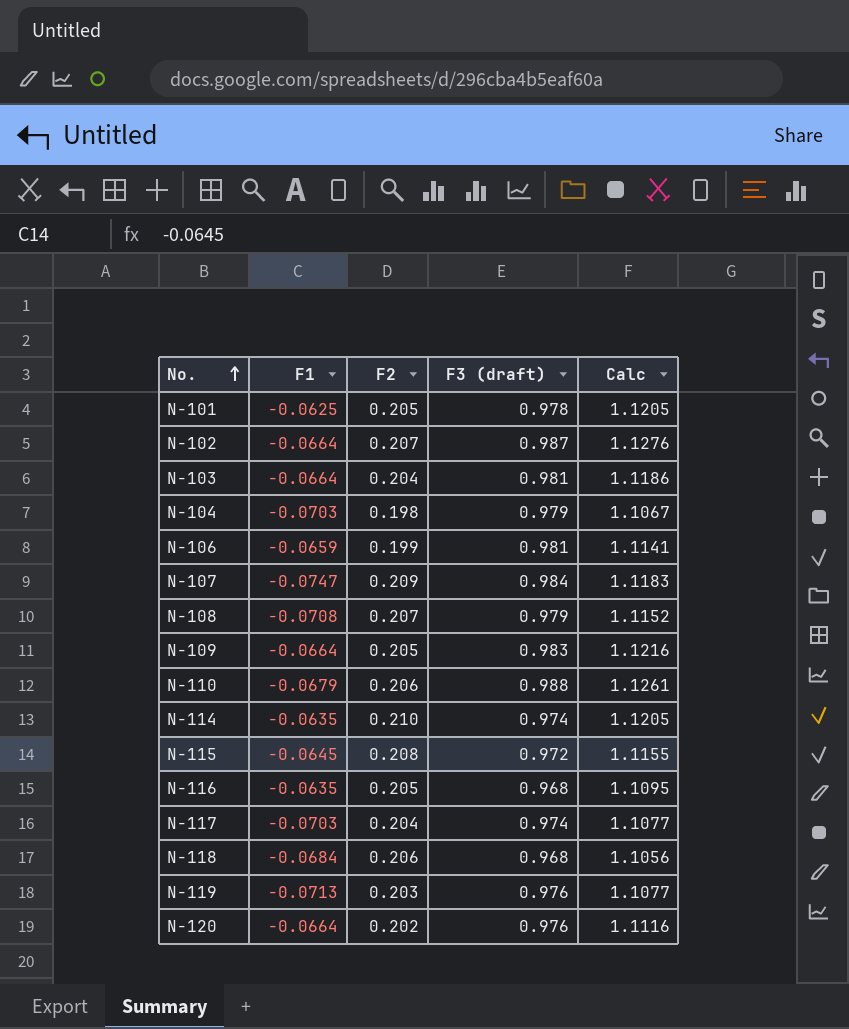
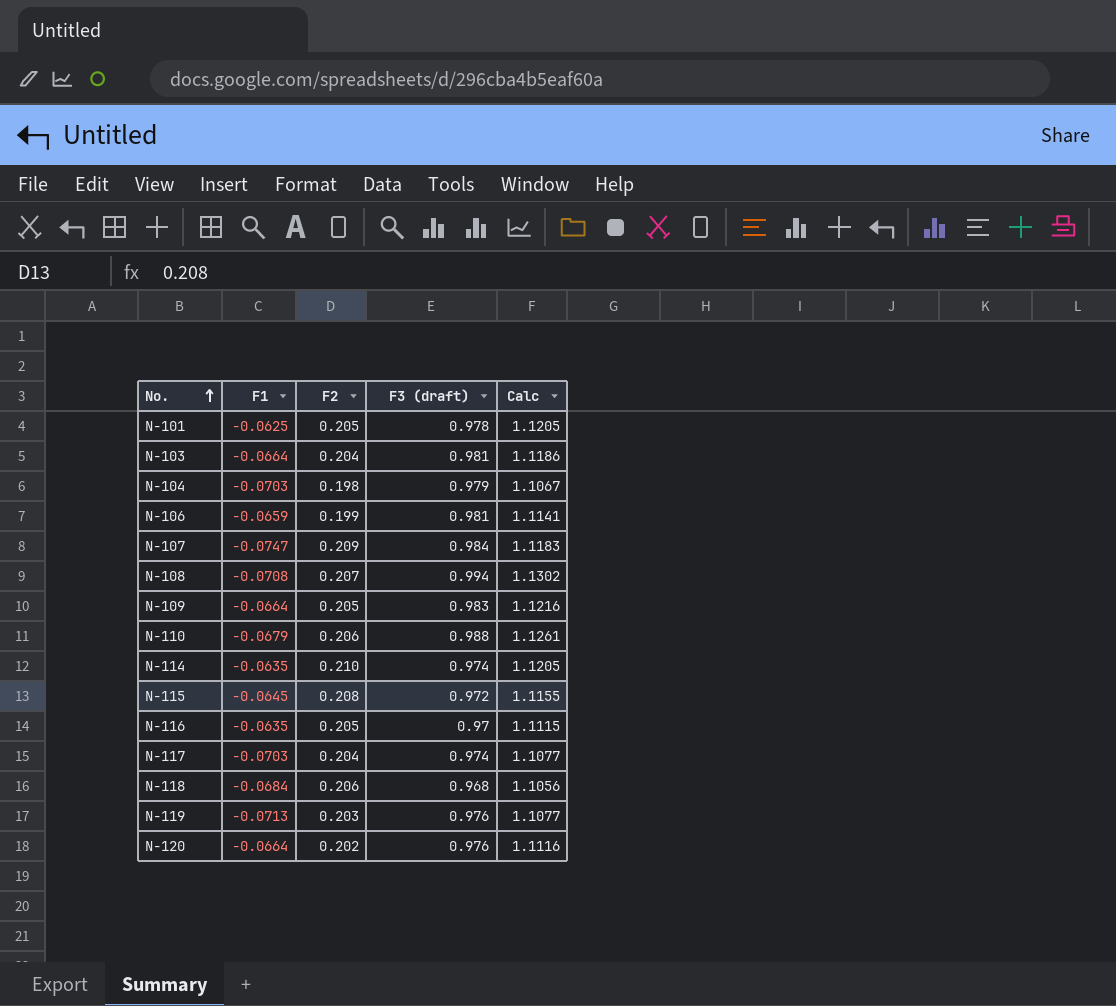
row N-102: -0.0664 | 0.207 | 0.987 | 1.1276 -> none
N-108 | F3 (draft): 0.979 -> 0.994
N-108 | Calc: 1.1152 -> 1.1302
N-116 | F3 (draft): 0.968 -> 0.97
N-116 | Calc: 1.1095 -> 1.1115

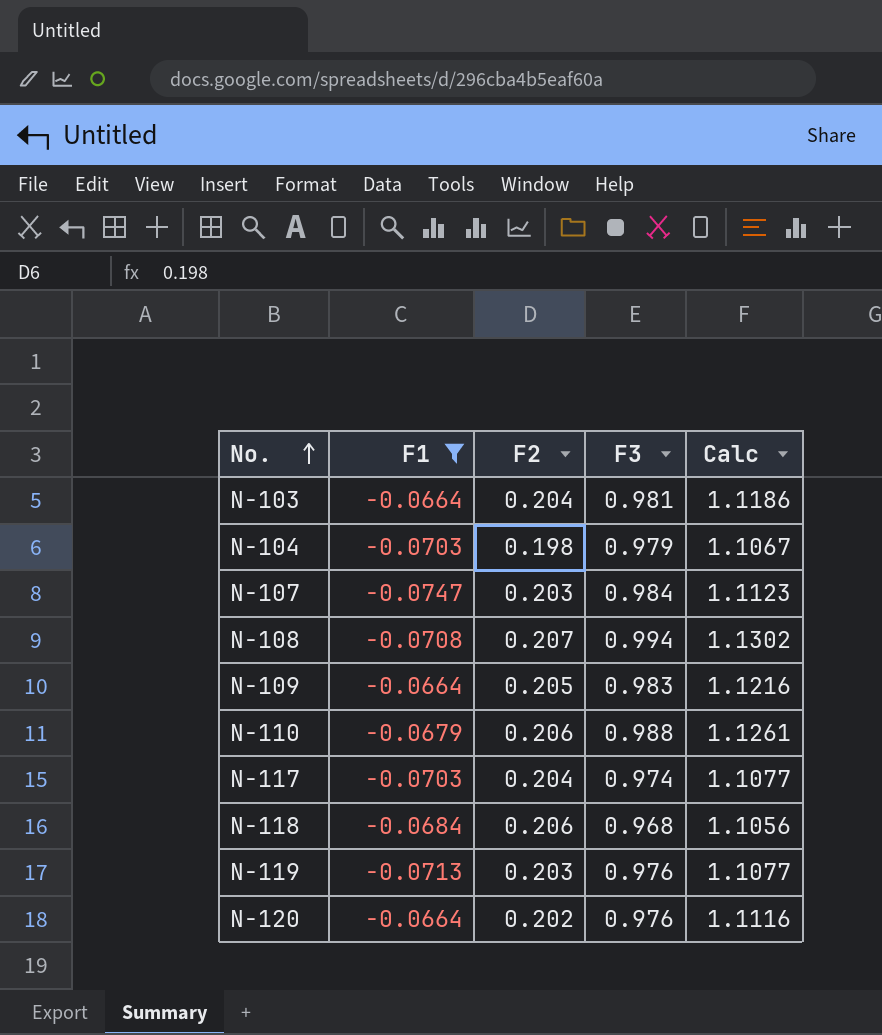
filter: none -> F1 <= -0.0664
column name: F3 (draft) -> F3
N-107 | F2: 0.209 -> 0.203
N-107 | Calc: 1.1183 -> 1.1123

